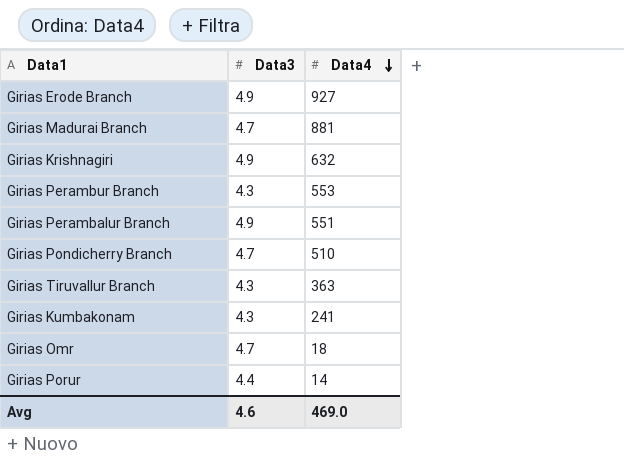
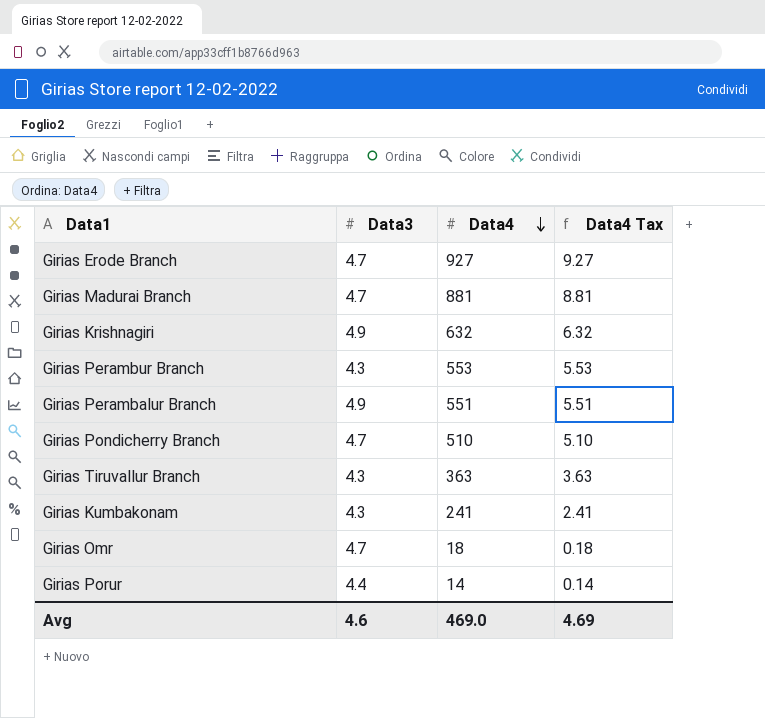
column Data4 Tax | formula: none -> [Data4] * 0.01
Girias Erode Branch | Data3: 4.9 -> 4.7

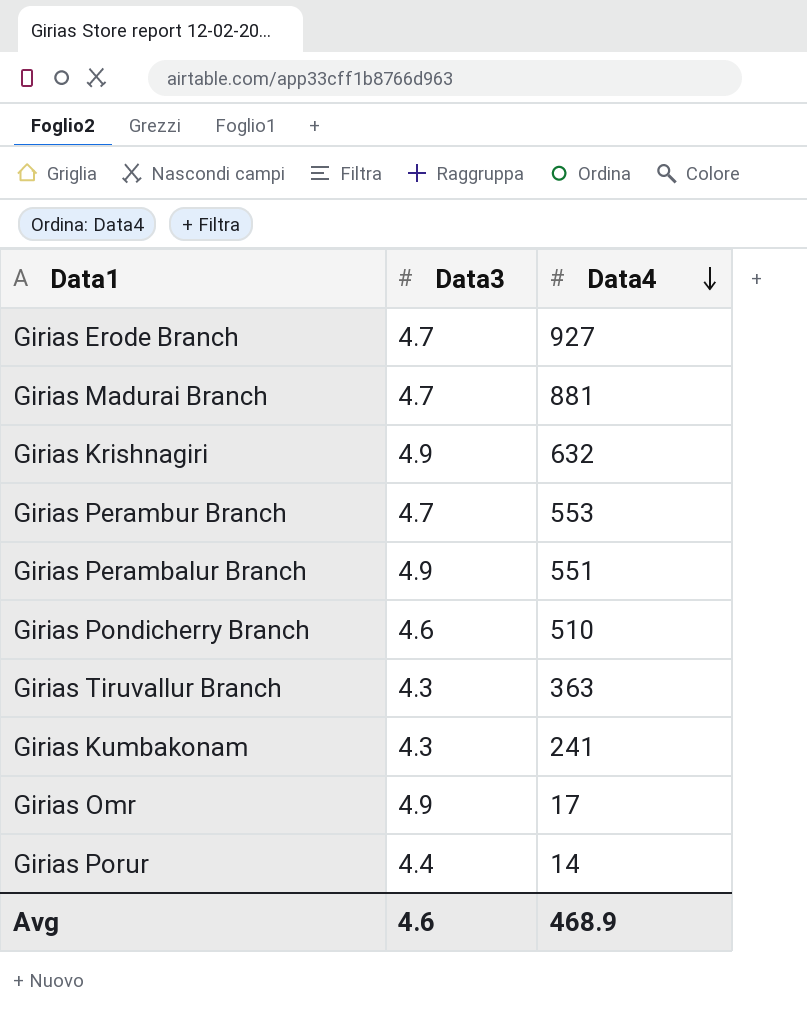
column Data4 Tax | formula: [Data4] * 0.01 -> none
Girias Perambur Branch | Data3: 4.3 -> 4.7
Girias Pondicherry Branch | Data3: 4.7 -> 4.6
Girias Omr | Data3: 4.7 -> 4.9
Girias Omr | Data4: 18 -> 17
Avg | Data4: 469.0 -> 468.9

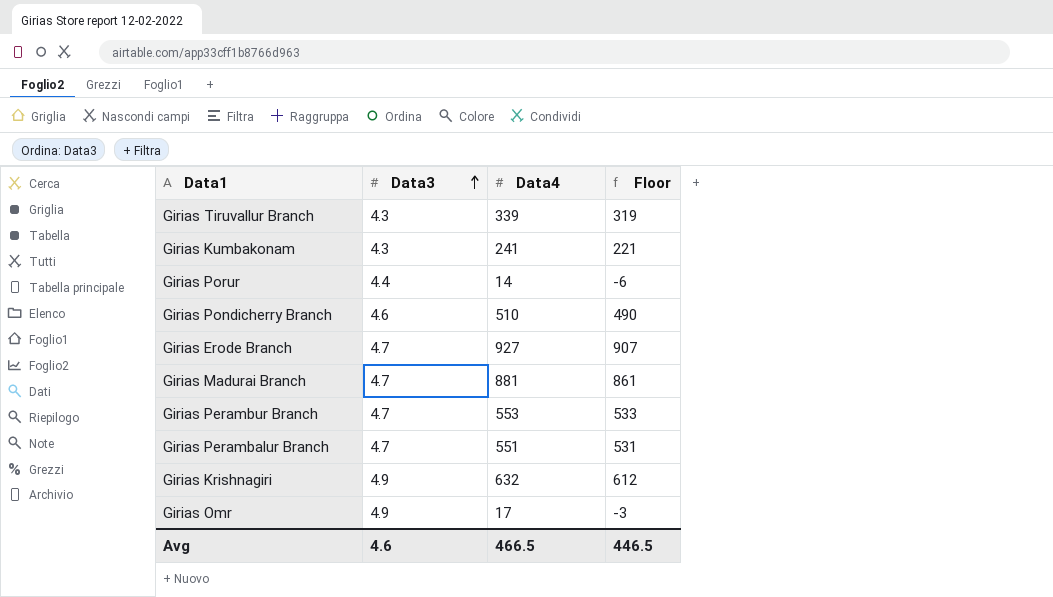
row order: Data4 descending -> Data3 ascending
column Floor | formula: none -> [Data4] - 20
Girias Tiruvallur Branch | Data4: 363 -> 339
Girias Perambalur Branch | Data3: 4.9 -> 4.7
Avg | Data4: 468.9 -> 466.5

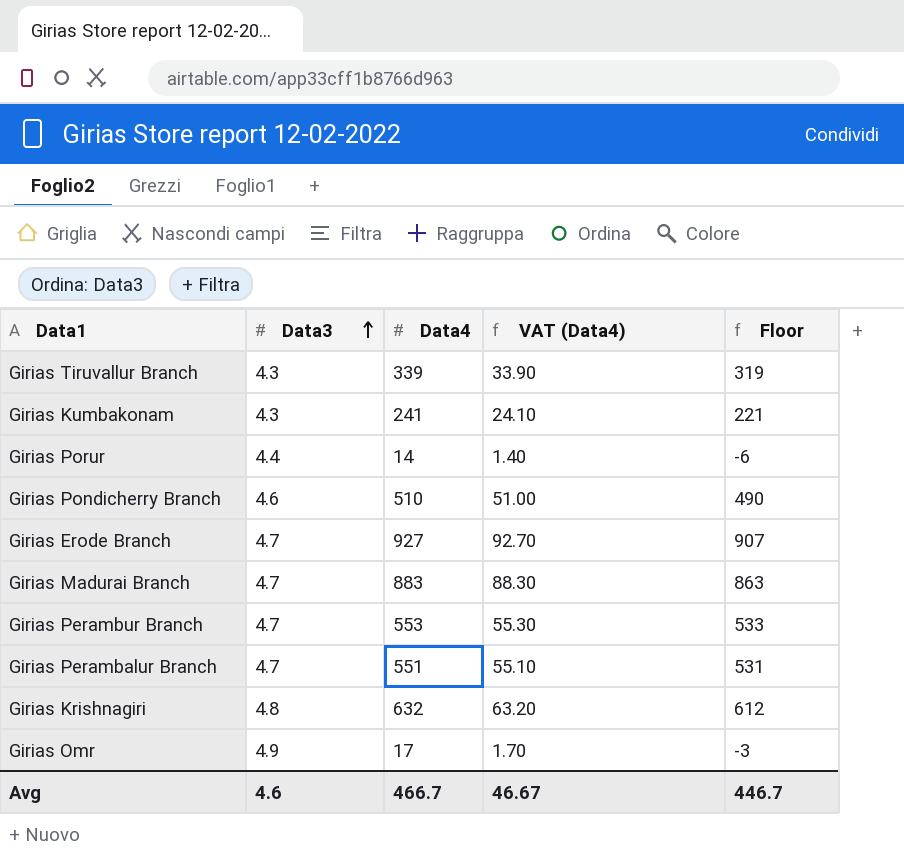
column VAT (Data4) | formula: none -> [Data4] * 0.1
Girias Madurai Branch | Data4: 881 -> 883
Girias Madurai Branch | Floor: 861 -> 863
Girias Krishnagiri | Data3: 4.9 -> 4.8
Avg | Data4: 466.5 -> 466.7
Avg | Floor: 446.5 -> 446.7

